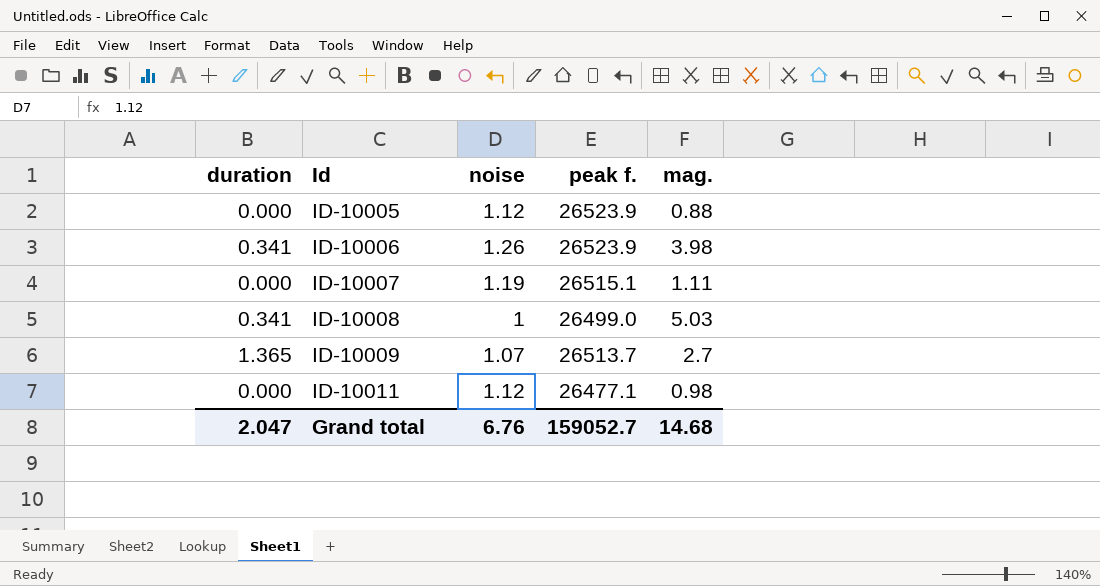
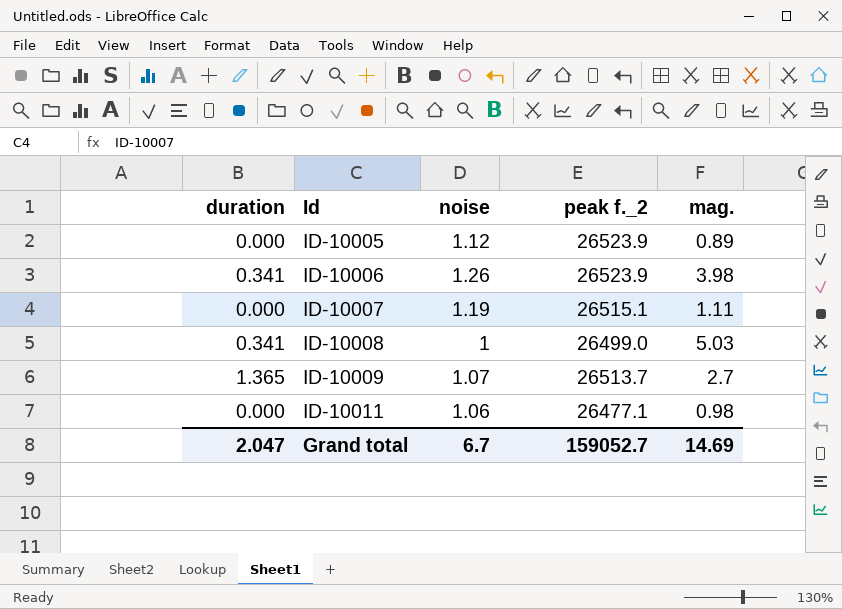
column name: peak f. -> peak f._2
ID-10005 | mag.: 0.88 -> 0.89
ID-10011 | noise: 1.12 -> 1.06
Grand total | noise: 6.76 -> 6.7
Grand total | mag.: 14.68 -> 14.69

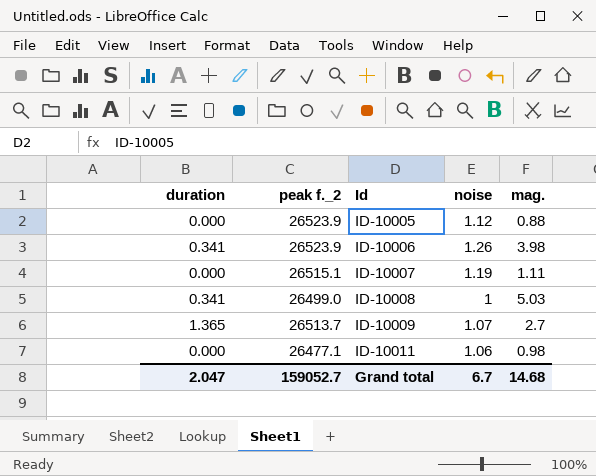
column peak f._2 | position: 4 -> 2
ID-10005 | mag.: 0.89 -> 0.88
Grand total | mag.: 14.69 -> 14.68

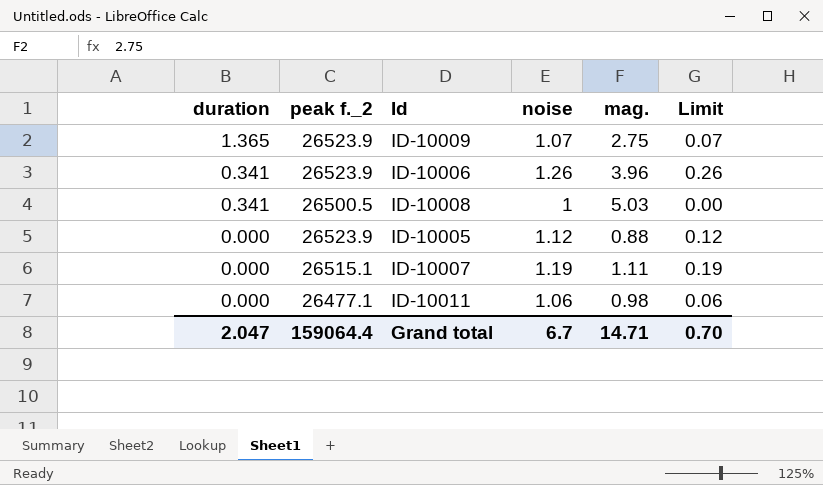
row order: Id ascending -> duration descending
column Limit | formula: none -> [noise] - 1
ID-10009 | peak f._2: 26513.7 -> 26523.9
ID-10009 | mag.: 2.7 -> 2.75
ID-10006 | mag.: 3.98 -> 3.96
ID-10008 | peak f._2: 26499.0 -> 26500.5
Grand total | peak f._2: 159052.7 -> 159064.4
Grand total | mag.: 14.68 -> 14.71

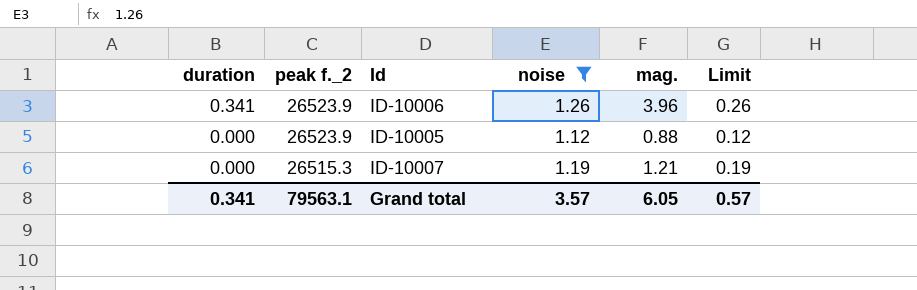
filter: none -> noise >= 1.12
ID-10007 | peak f._2: 26515.1 -> 26515.3
ID-10007 | mag.: 1.11 -> 1.21
Grand total | duration: 2.047 -> 0.341
Grand total | peak f._2: 159064.4 -> 79563.1
Grand total | noise: 6.7 -> 3.57
Grand total | mag.: 14.71 -> 6.05
Grand total | Limit: 0.70 -> 0.57

